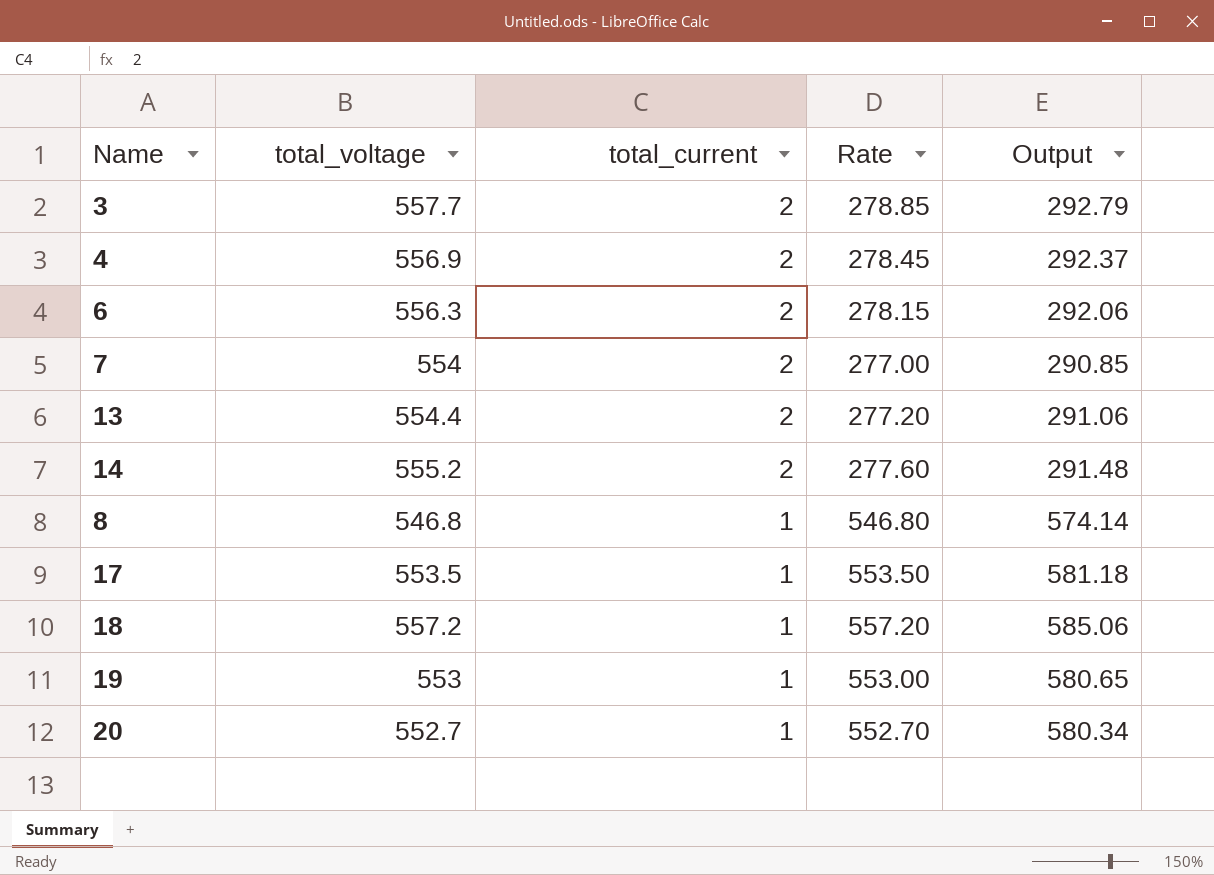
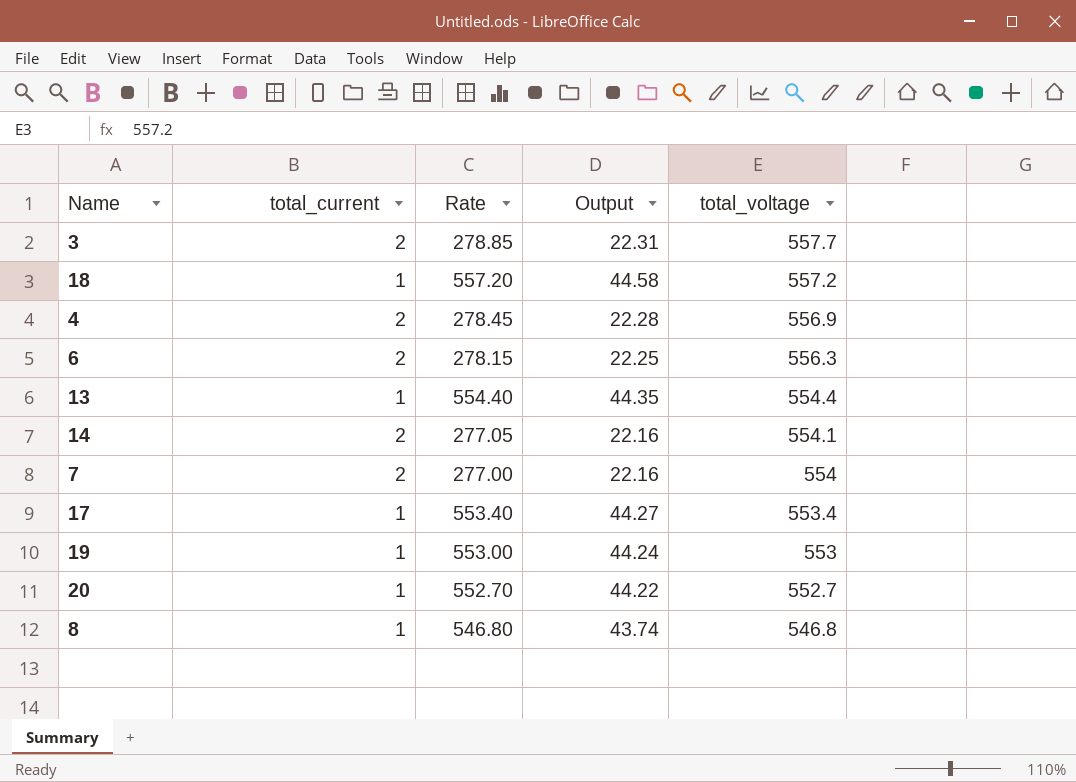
row order: total_current descending -> total_voltage descending
column Output | formula: [Rate] * 1.05 -> [Rate] * 0.08
column total_voltage | position: 2 -> 5
13 | total_current: 2 -> 1
13 | Rate: 277.20 -> 554.40
14 | Rate: 277.60 -> 277.05
14 | total_voltage: 555.2 -> 554.1
17 | Rate: 553.50 -> 553.40
17 | total_voltage: 553.5 -> 553.4

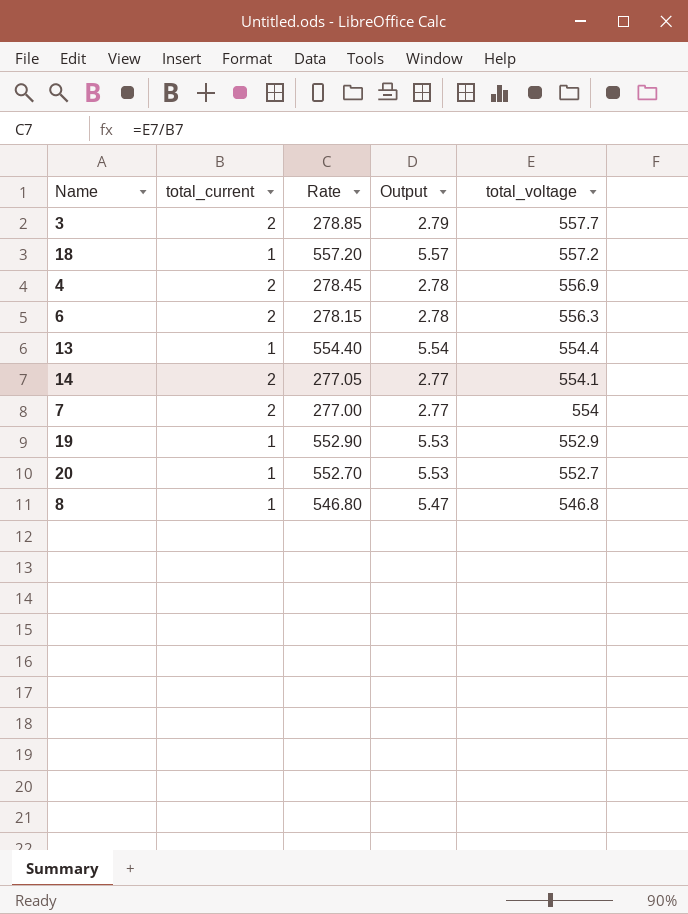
column Output | formula: [Rate] * 0.08 -> [Rate] * 0.01
row 17: 1 | 553.40 | 44.27 | 553.4 -> none
19 | Rate: 553.00 -> 552.90
19 | total_voltage: 553 -> 552.9

